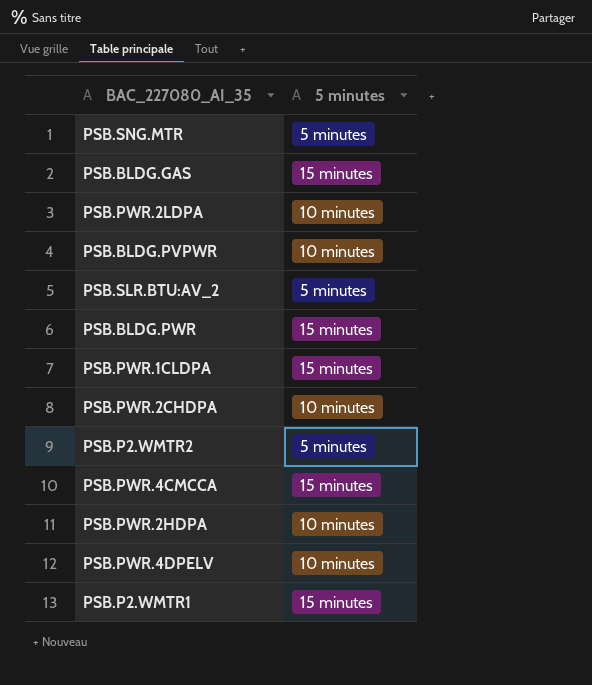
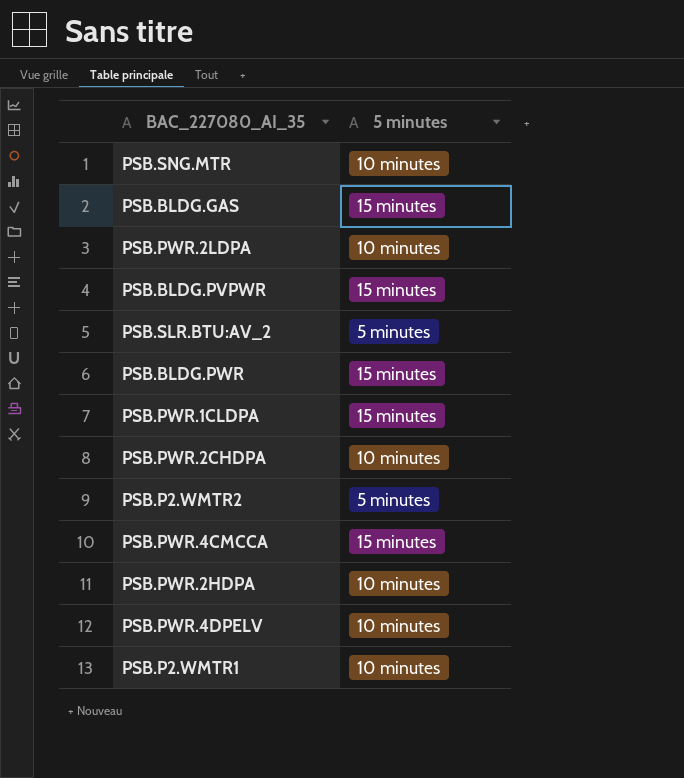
PSB.SNG.MTR | 5 minutes: 5 minutes -> 10 minutes
PSB.BLDG.PVPWR | 5 minutes: 10 minutes -> 15 minutes
PSB.P2.WMTR1 | 5 minutes: 15 minutes -> 10 minutes

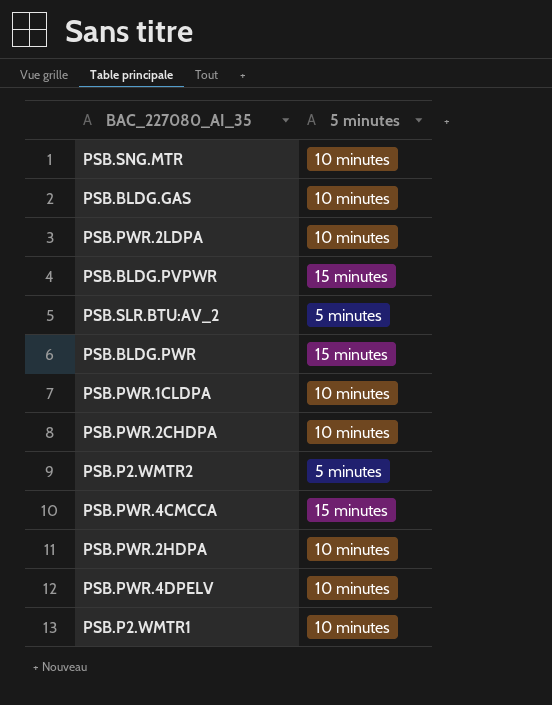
PSB.BLDG.GAS | 5 minutes: 15 minutes -> 10 minutes
PSB.PWR.1CLDPA | 5 minutes: 15 minutes -> 10 minutes

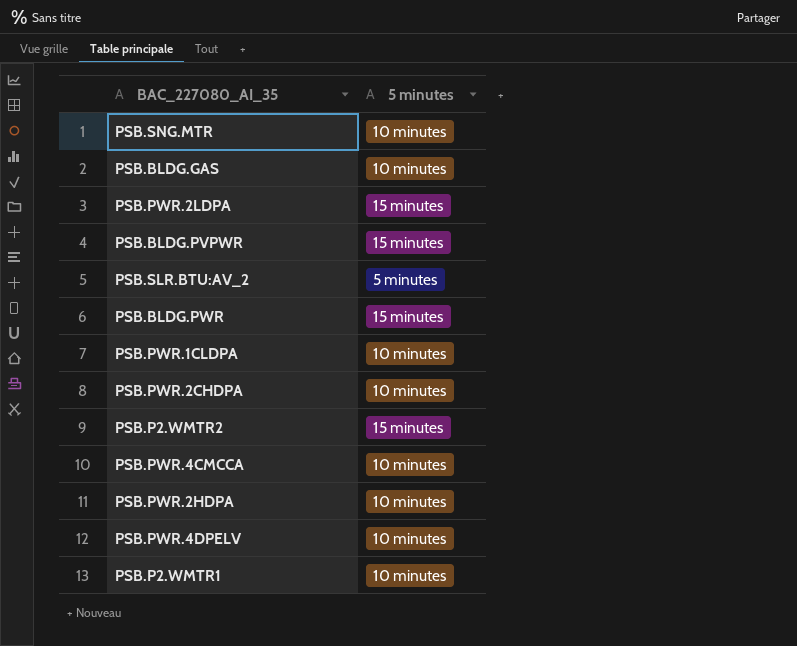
PSB.PWR.2LDPA | 5 minutes: 10 minutes -> 15 minutes
PSB.P2.WMTR2 | 5 minutes: 5 minutes -> 15 minutes
PSB.PWR.4CMCCA | 5 minutes: 15 minutes -> 10 minutes

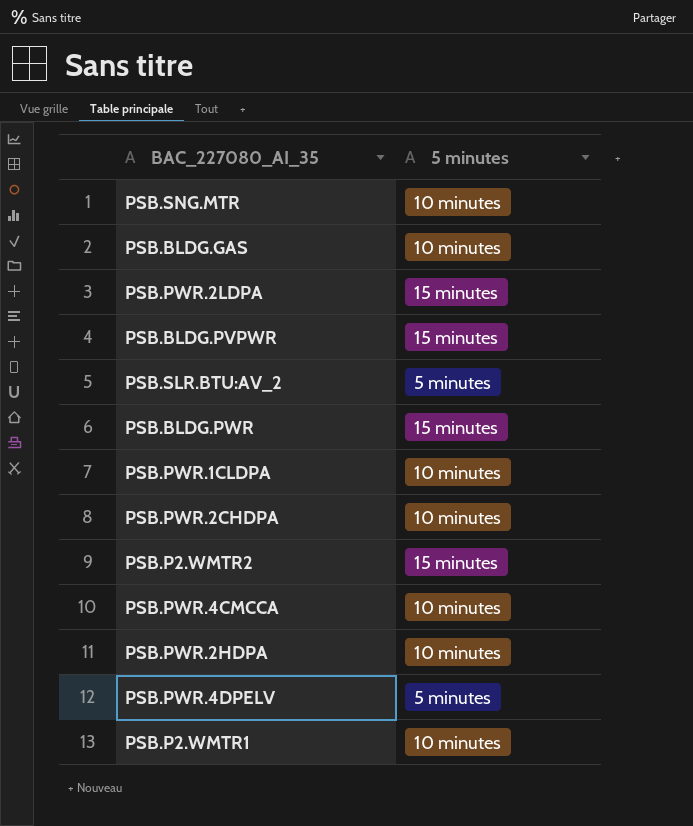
PSB.PWR.4DPELV | 5 minutes: 10 minutes -> 5 minutes

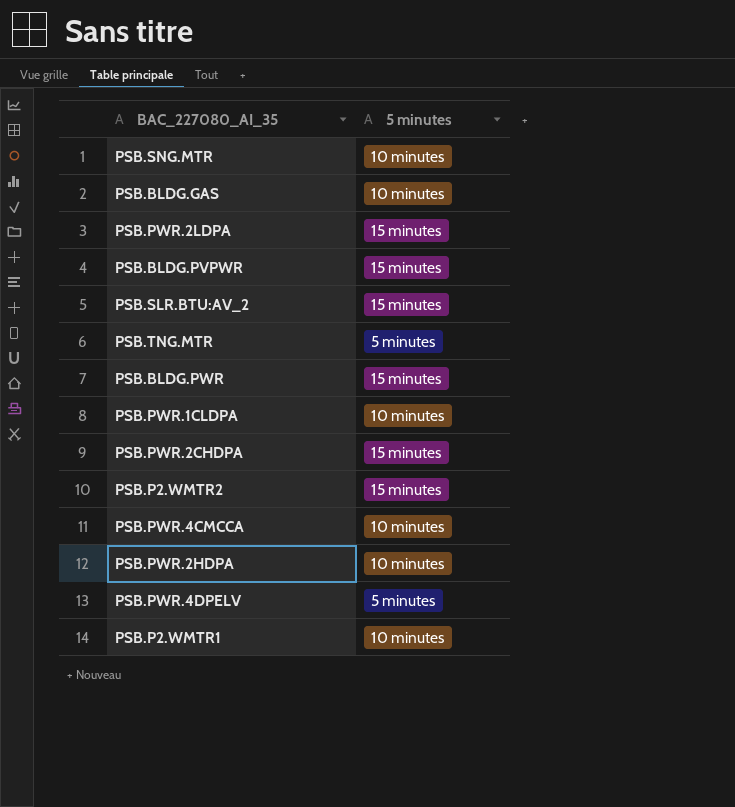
PSB.SLR.BTU:AV_2 | 5 minutes: 5 minutes -> 15 minutes
row PSB.TNG.MTR: none -> 5 minutes
PSB.PWR.2CHDPA | 5 minutes: 10 minutes -> 15 minutes

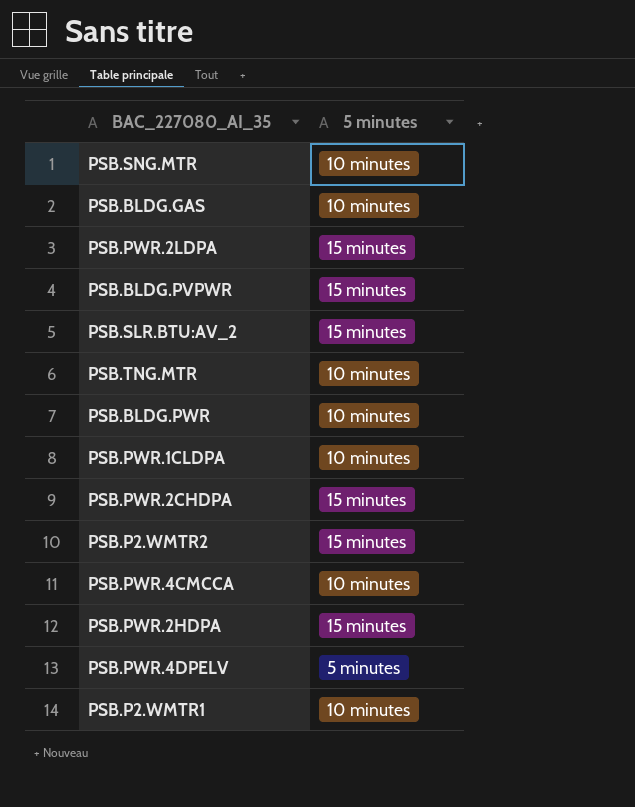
PSB.TNG.MTR | 5 minutes: 5 minutes -> 10 minutes
PSB.BLDG.PWR | 5 minutes: 15 minutes -> 10 minutes
PSB.PWR.2HDPA | 5 minutes: 10 minutes -> 15 minutes

